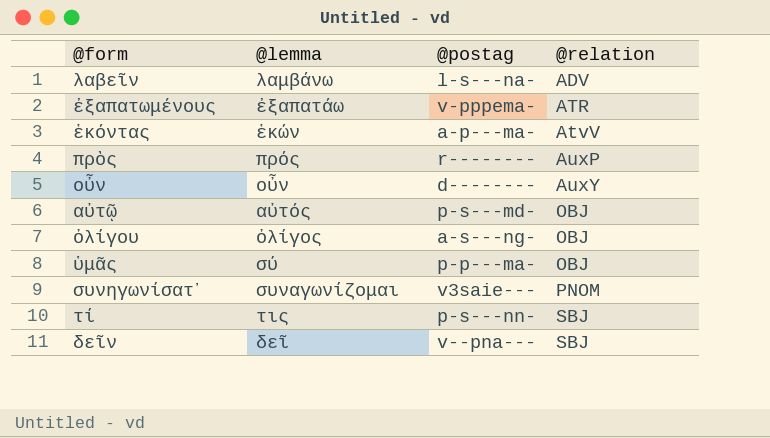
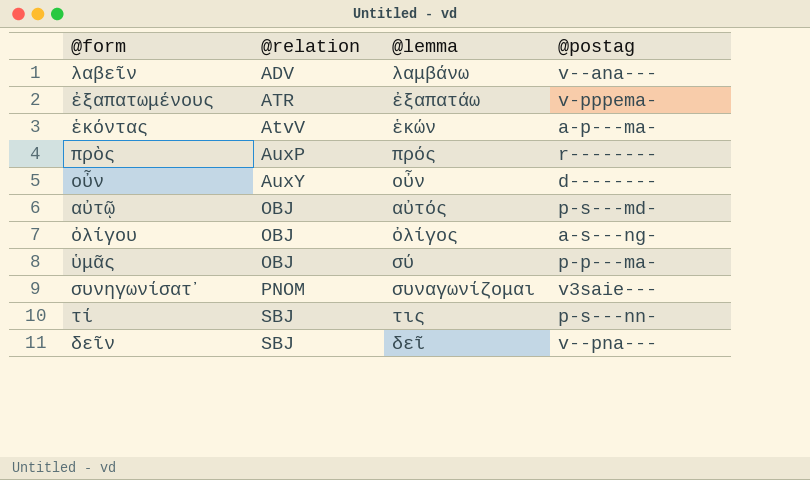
column @relation | position: 4 -> 2
λαβεῖν | @postag: l-s---na- -> v--ana---

